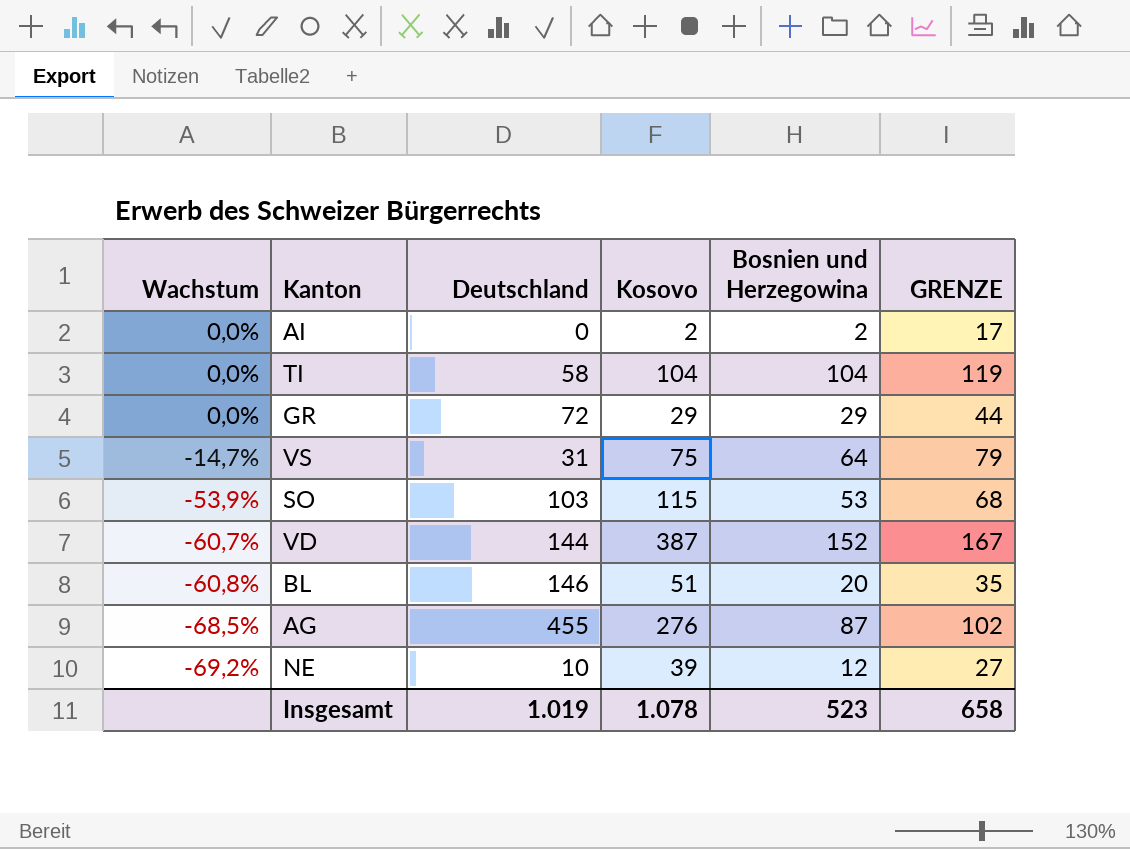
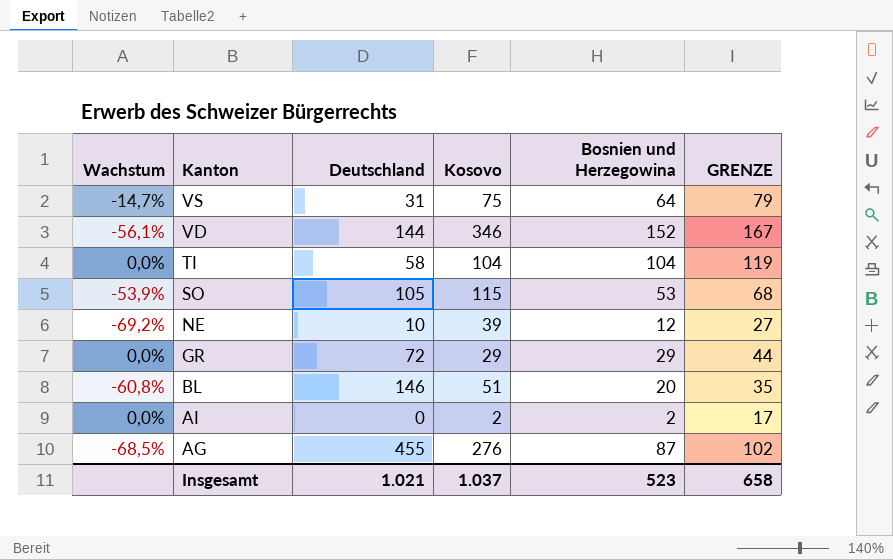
row order: Wachstum descending -> Kanton descending
VD | Wachstum: -60,7% -> -56,1%
VD | Kosovo: 387 -> 346
SO | Deutschland: 103 -> 105
Insgesamt | Deutschland: 1.019 -> 1.021
Insgesamt | Kosovo: 1.078 -> 1.037

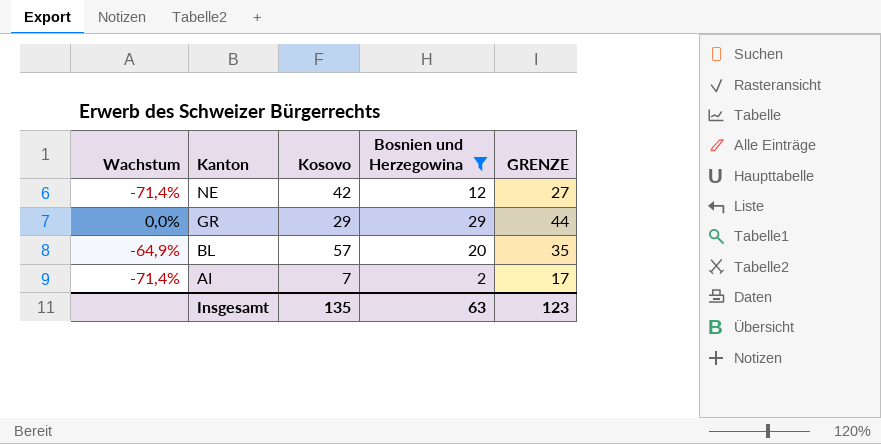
filter: none -> Bosnien und Herzegowina <= 29
column Deutschland | position: 3 -> none
NE | Wachstum: -69,2% -> -71,4%
NE | Kosovo: 39 -> 42
BL | Wachstum: -60,8% -> -64,9%
BL | Kosovo: 51 -> 57
AI | Wachstum: 0,0% -> -71,4%
AI | Kosovo: 2 -> 7
Insgesamt | Kosovo: 1.037 -> 135
Insgesamt | Bosnien und Herzegowina: 523 -> 63
Insgesamt | GRENZE: 658 -> 123

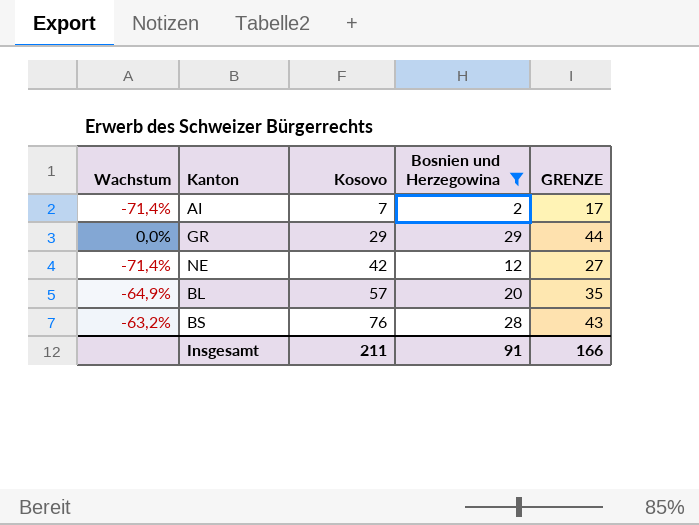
row order: Kanton descending -> Kosovo ascending
row BS: none -> -63,2% | 76 | 28 | 43
Insgesamt | Kosovo: 135 -> 211
Insgesamt | Bosnien und Herzegowina: 63 -> 91
Insgesamt | GRENZE: 123 -> 166

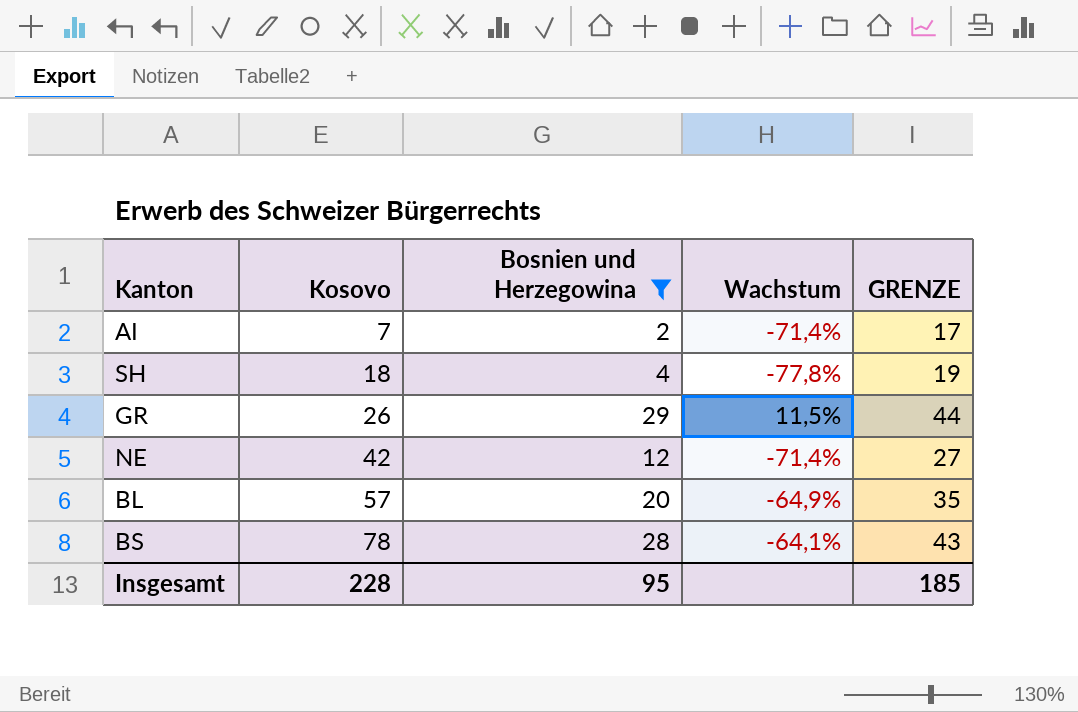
column Wachstum | position: 1 -> 4
row SH: none -> 18 | 4 | -77,8% | 19
GR | Kosovo: 29 -> 26
GR | Wachstum: 0,0% -> 11,5%
BS | Kosovo: 76 -> 78
BS | Wachstum: -63,2% -> -64,1%
Insgesamt | Kosovo: 211 -> 228
Insgesamt | Bosnien und Herzegowina: 91 -> 95
Insgesamt | GRENZE: 166 -> 185

